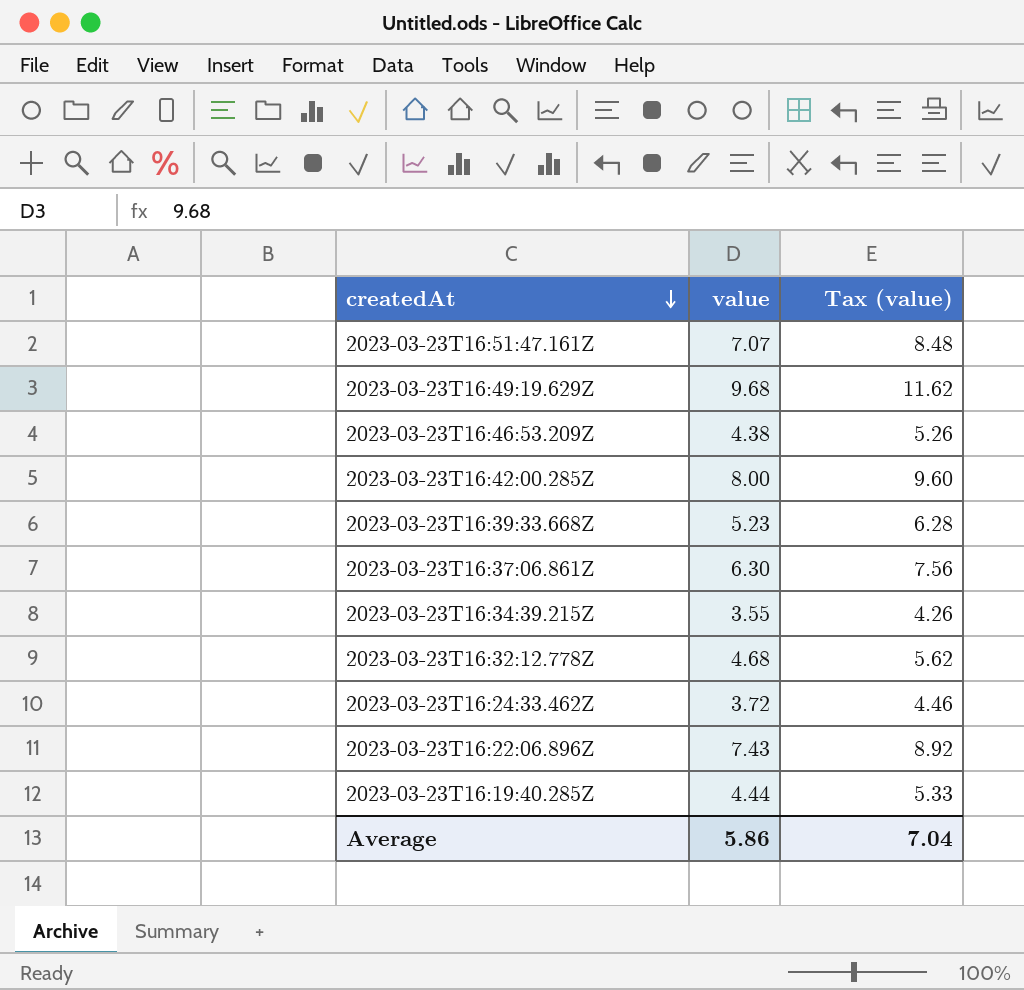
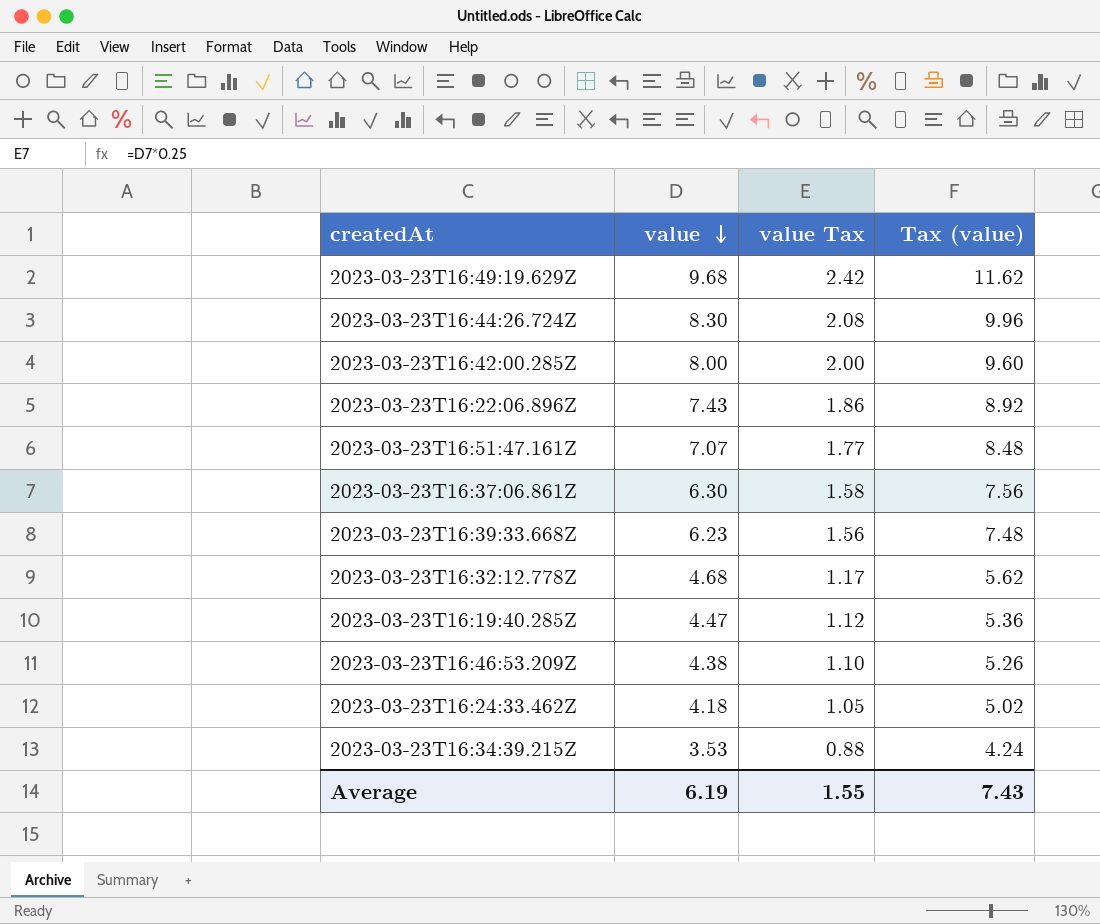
row order: createdAt descending -> value descending
column value Tax | formula: none -> [value] * 0.25
row 2023-03-23T16:44:26.724Z: none -> 8.30 | 2.08 | 9.96
2023-03-23T16:39:33.668Z | value: 5.23 -> 6.23
2023-03-23T16:39:33.668Z | Tax (value): 6.28 -> 7.48
2023-03-23T16:19:40.285Z | value: 4.44 -> 4.47
2023-03-23T16:19:40.285Z | Tax (value): 5.33 -> 5.36
2023-03-23T16:24:33.462Z | value: 3.72 -> 4.18
2023-03-23T16:24:33.462Z | Tax (value): 4.46 -> 5.02
2023-03-23T16:34:39.215Z | value: 3.55 -> 3.53
2023-03-23T16:34:39.215Z | Tax (value): 4.26 -> 4.24
Average | value: 5.86 -> 6.19
Average | Tax (value): 7.04 -> 7.43

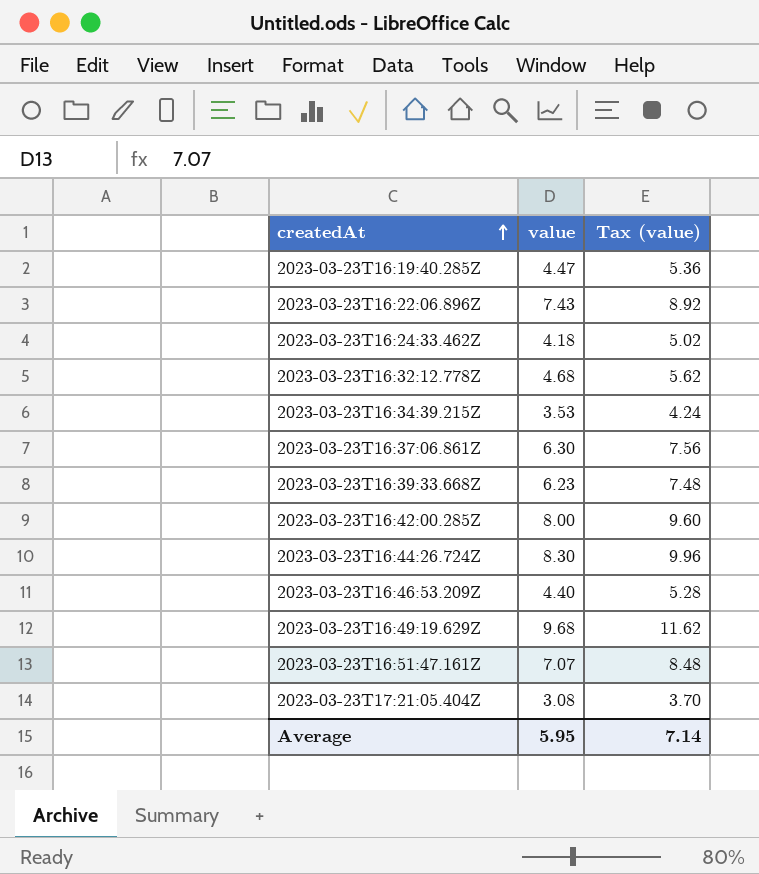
row order: value descending -> createdAt ascending
column value Tax | formula: [value] * 0.25 -> none
2023-03-23T16:46:53.209Z | value: 4.38 -> 4.40
2023-03-23T16:46:53.209Z | Tax (value): 5.26 -> 5.28
row 2023-03-23T17:21:05.404Z: none -> 3.08 | 3.70
Average | value: 6.19 -> 5.95
Average | Tax (value): 7.43 -> 7.14

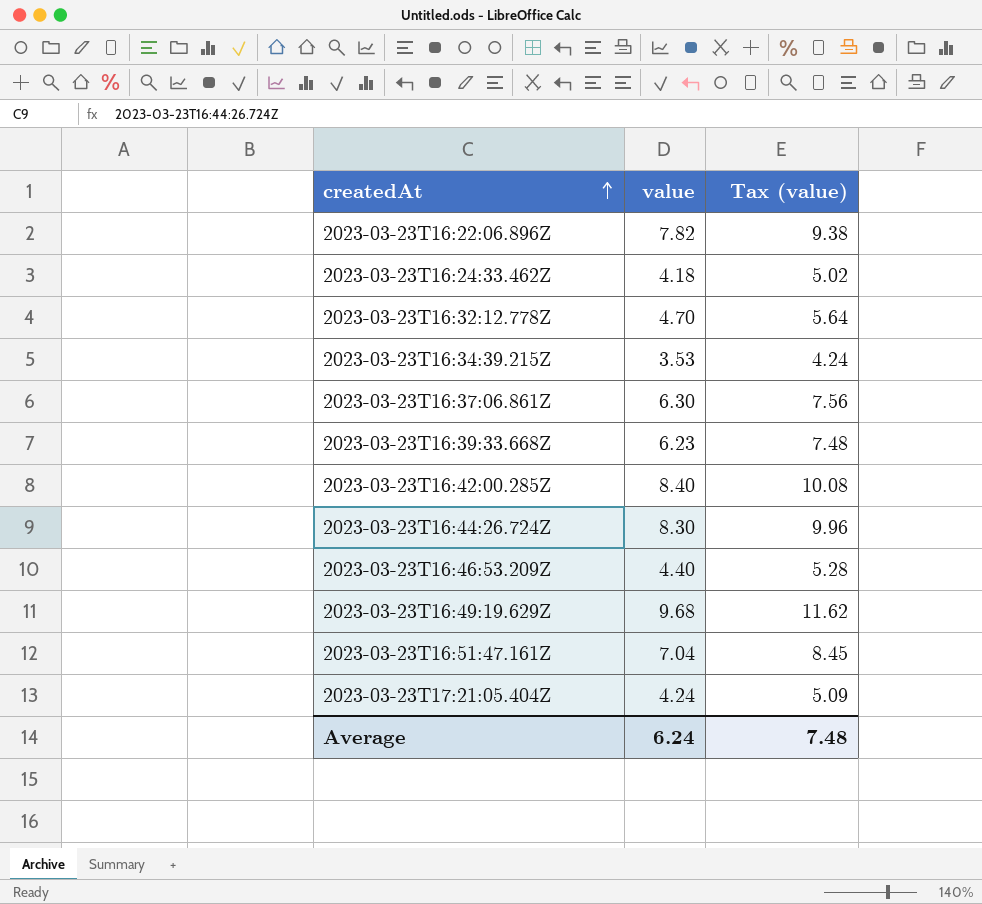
row 2023-03-23T16:19:40.285Z: 4.47 | 5.36 -> none
2023-03-23T16:22:06.896Z | value: 7.43 -> 7.82
2023-03-23T16:22:06.896Z | Tax (value): 8.92 -> 9.38
2023-03-23T16:32:12.778Z | value: 4.68 -> 4.70
2023-03-23T16:32:12.778Z | Tax (value): 5.62 -> 5.64
2023-03-23T16:42:00.285Z | value: 8.00 -> 8.40
2023-03-23T16:42:00.285Z | Tax (value): 9.60 -> 10.08
2023-03-23T16:51:47.161Z | value: 7.07 -> 7.04
2023-03-23T16:51:47.161Z | Tax (value): 8.48 -> 8.45
2023-03-23T17:21:05.404Z | value: 3.08 -> 4.24
2023-03-23T17:21:05.404Z | Tax (value): 3.70 -> 5.09
Average | value: 5.95 -> 6.24
Average | Tax (value): 7.14 -> 7.48

